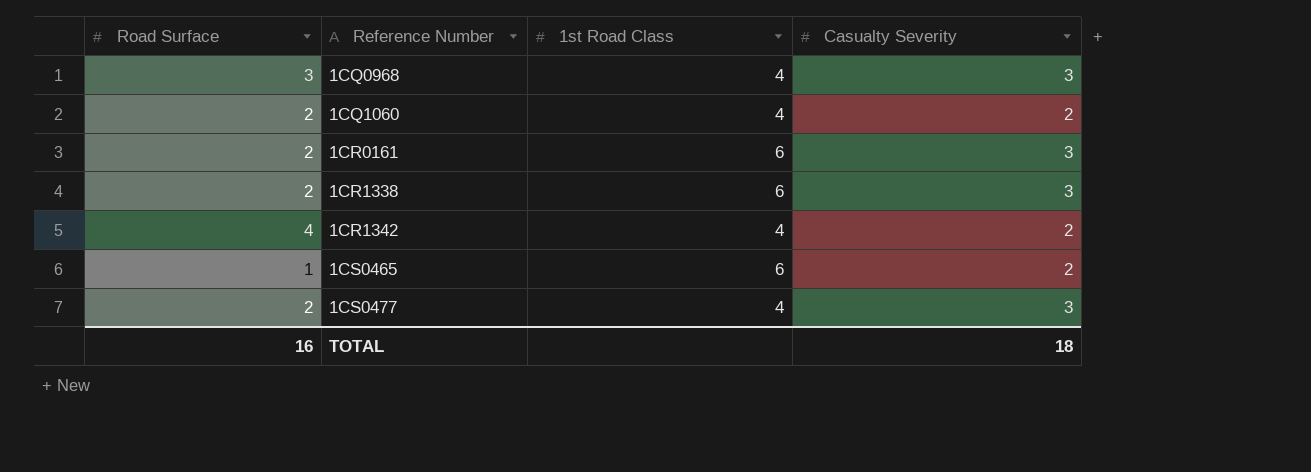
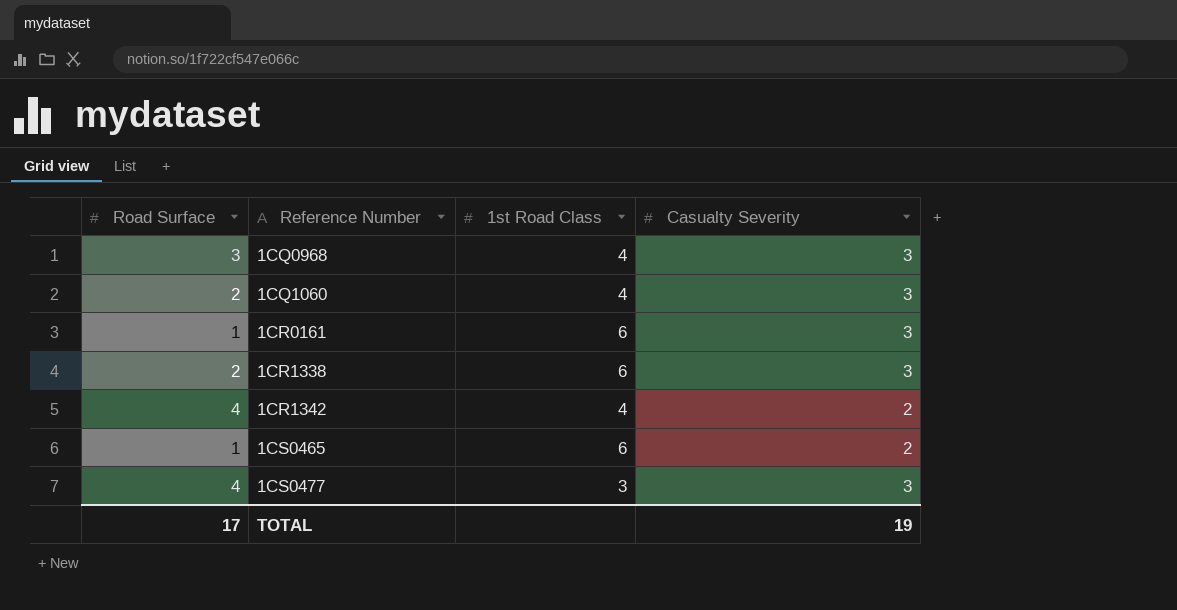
1CQ1060 | Casualty Severity: 2 -> 3
1CR0161 | Road Surface: 2 -> 1
1CS0477 | Road Surface: 2 -> 4
1CS0477 | 1st Road Class: 4 -> 3
TOTAL | Road Surface: 16 -> 17
TOTAL | Casualty Severity: 18 -> 19

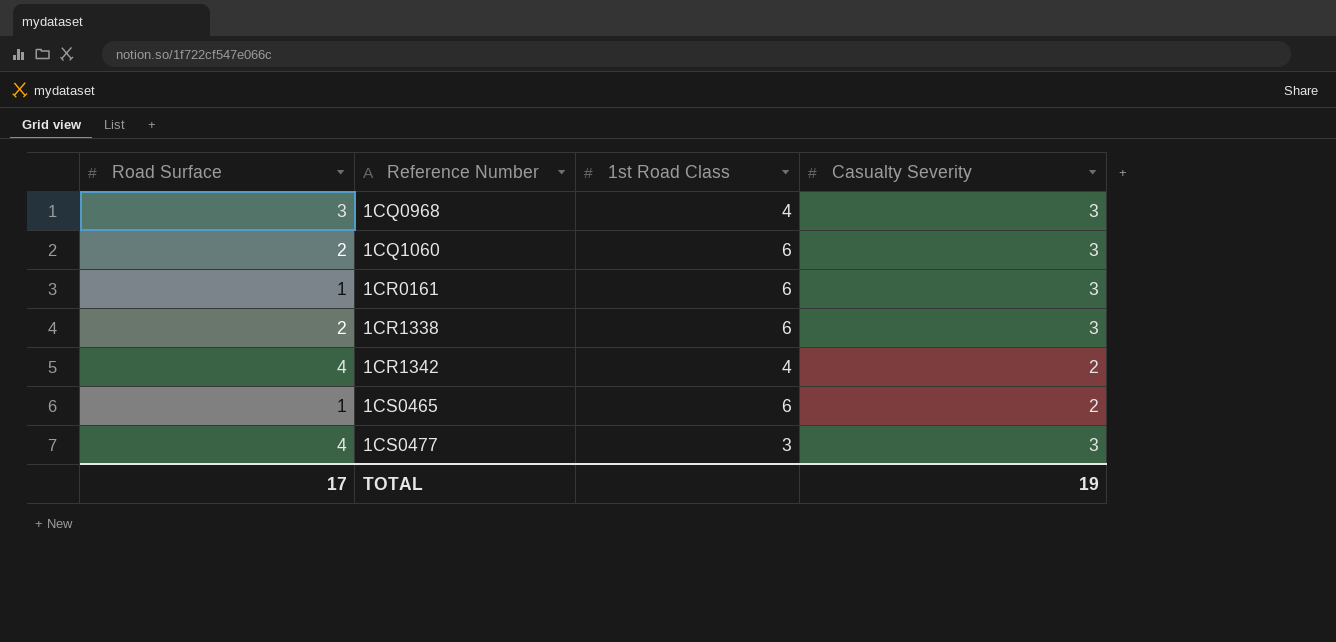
1CQ1060 | 1st Road Class: 4 -> 6

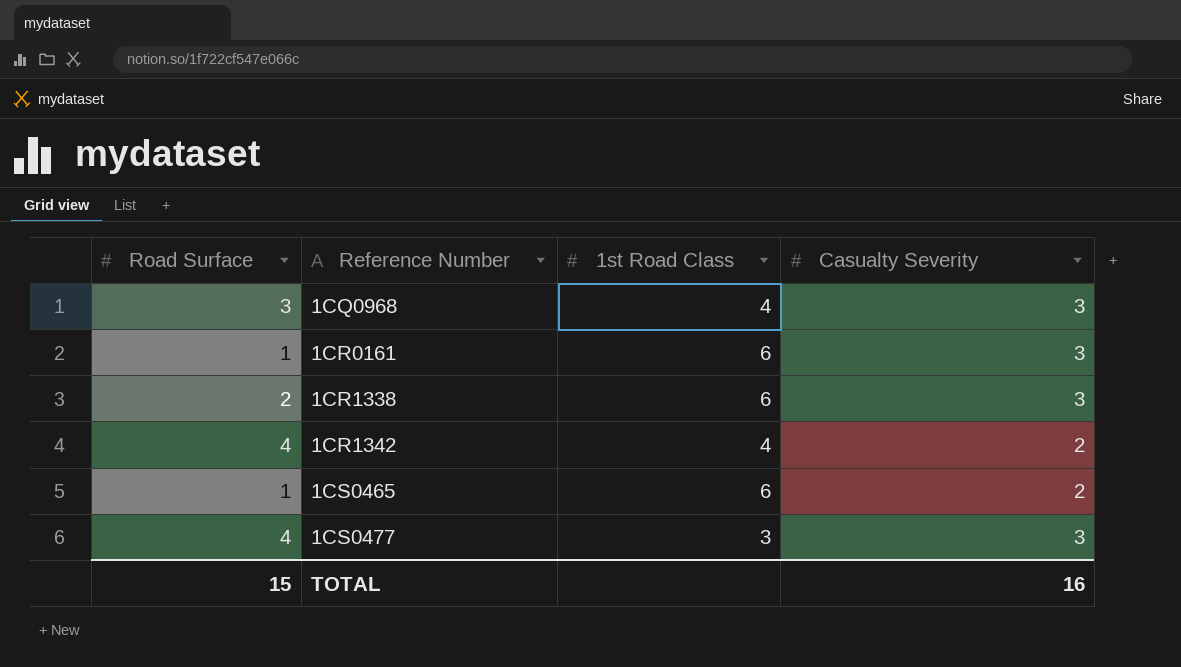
row 1CQ1060: 2 | 6 | 3 -> none
TOTAL | Road Surface: 17 -> 15
TOTAL | Casualty Severity: 19 -> 16

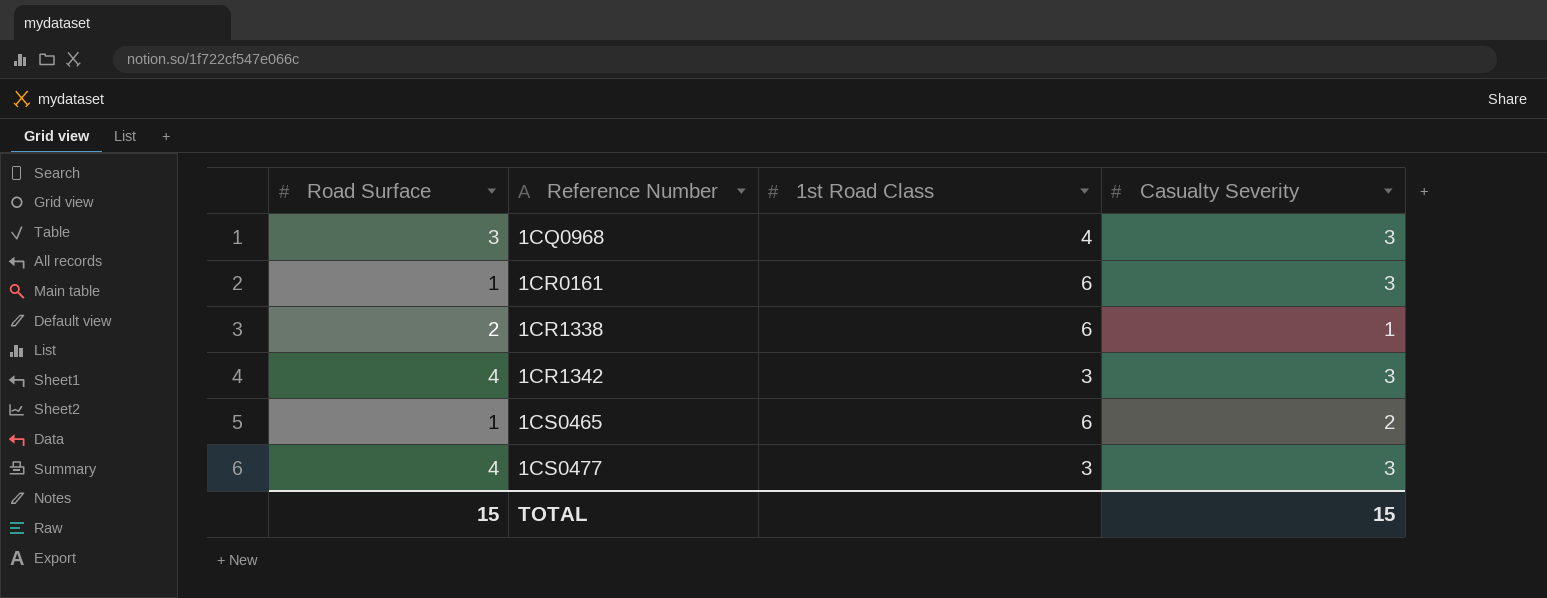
1CR1338 | Casualty Severity: 3 -> 1
1CR1342 | 1st Road Class: 4 -> 3
1CR1342 | Casualty Severity: 2 -> 3
TOTAL | Casualty Severity: 16 -> 15

